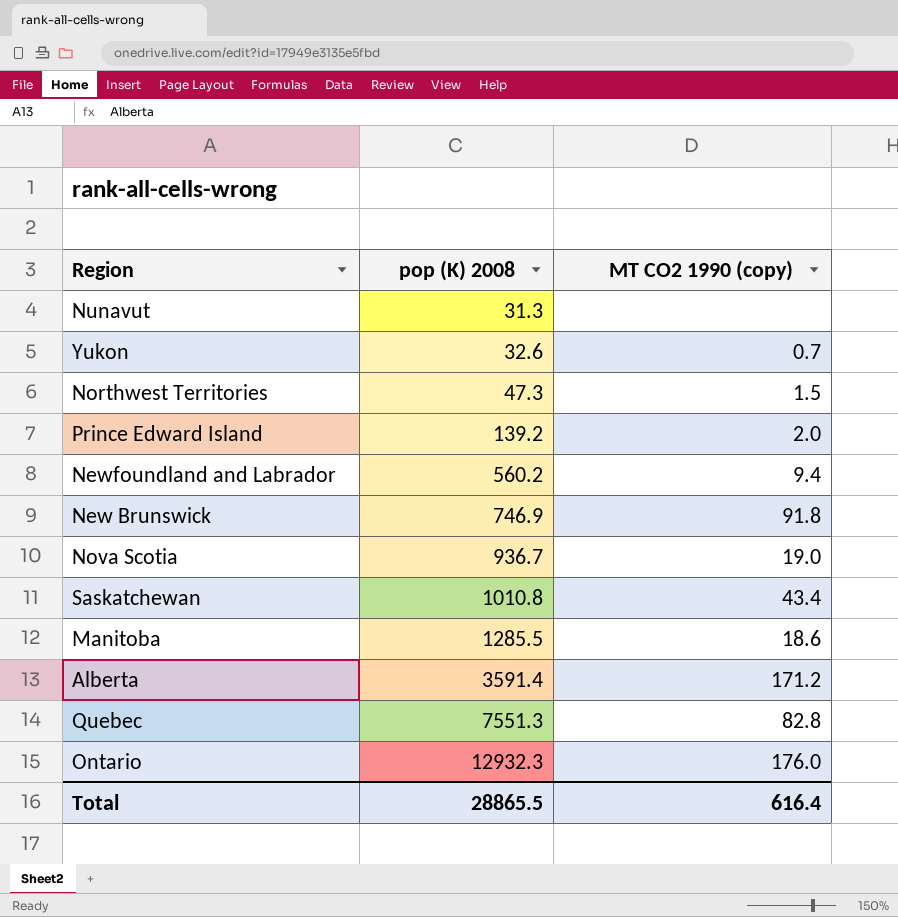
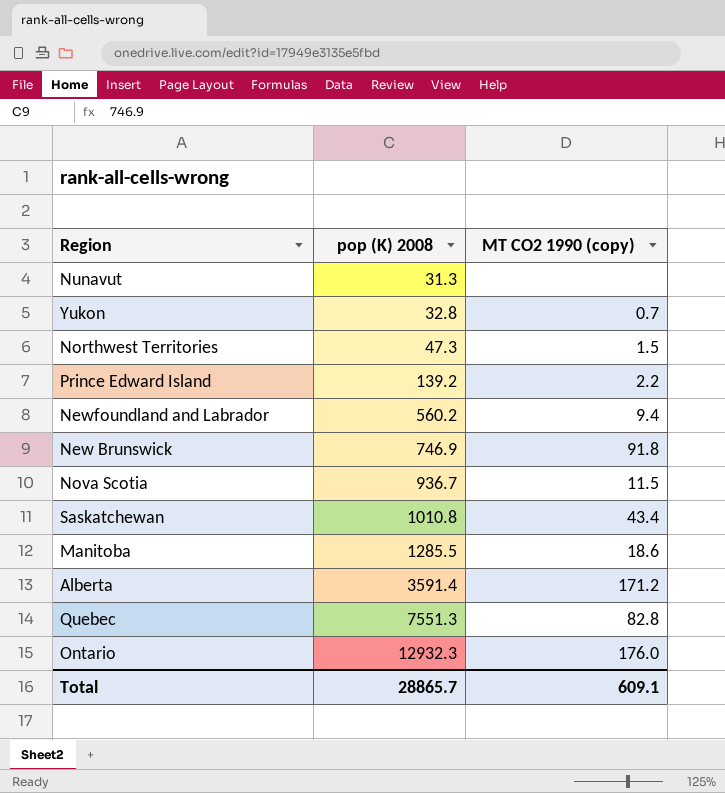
Yukon | pop (K) 2008: 32.6 -> 32.8
Prince Edward Island | MT CO2 1990 (copy): 2.0 -> 2.2
Nova Scotia | MT CO2 1990 (copy): 19.0 -> 11.5
Total | pop (K) 2008: 28865.5 -> 28865.7
Total | MT CO2 1990 (copy): 616.4 -> 609.1

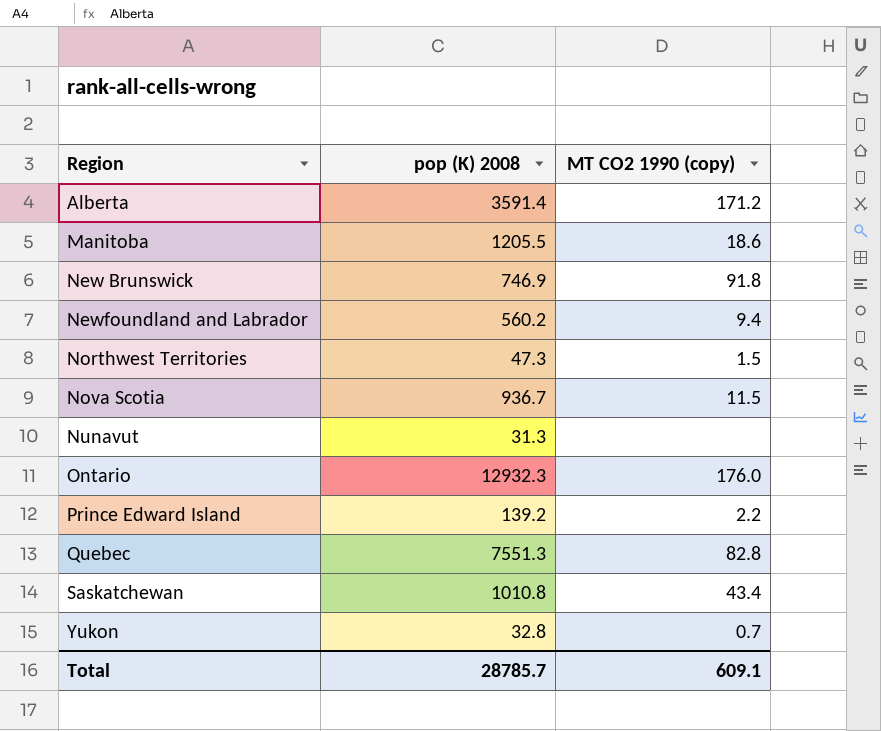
row order: pop (K) 2008 ascending -> Region ascending
Manitoba | pop (K) 2008: 1285.5 -> 1205.5
Total | pop (K) 2008: 28865.7 -> 28785.7

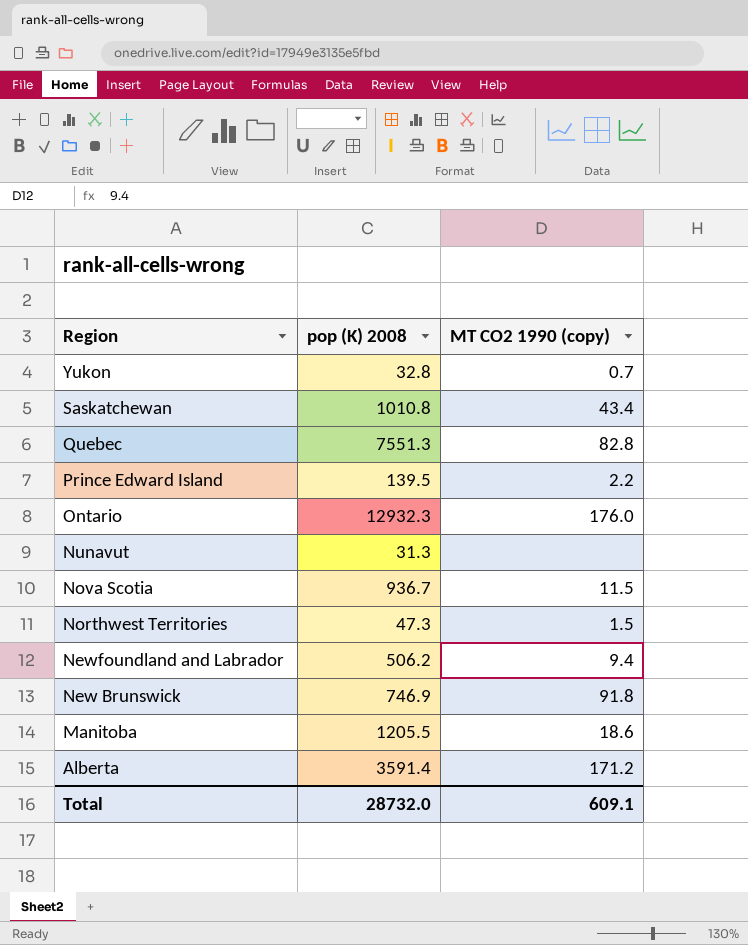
row order: Region ascending -> Region descending
Prince Edward Island | pop (K) 2008: 139.2 -> 139.5
Newfoundland and Labrador | pop (K) 2008: 560.2 -> 506.2
Total | pop (K) 2008: 28785.7 -> 28732.0

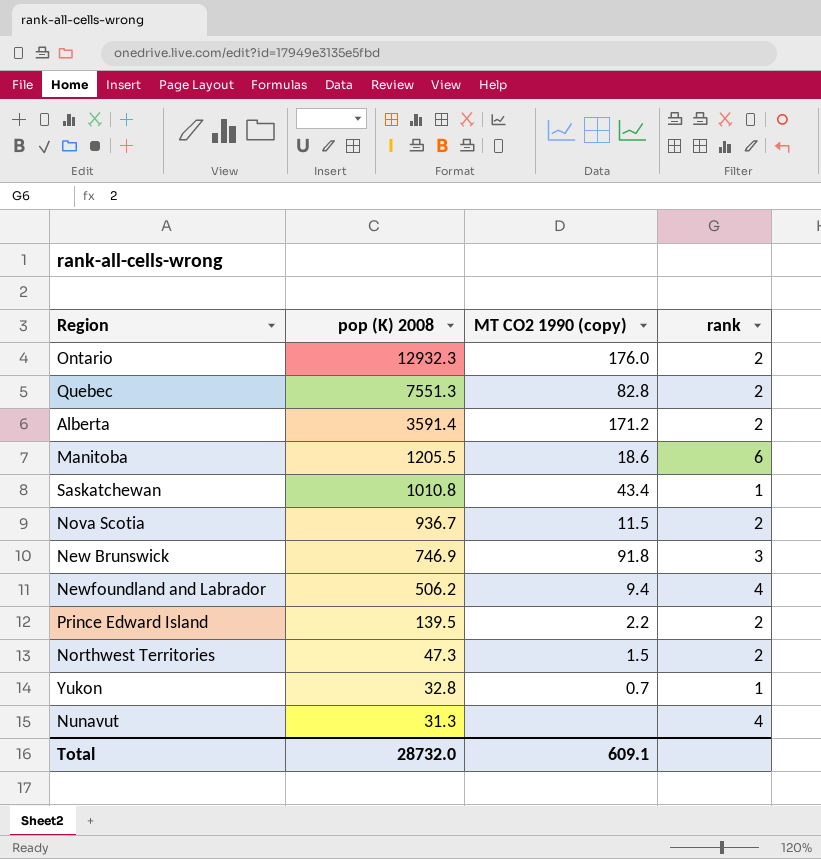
row order: Region descending -> pop (K) 2008 descending
column rank | position: none -> 4

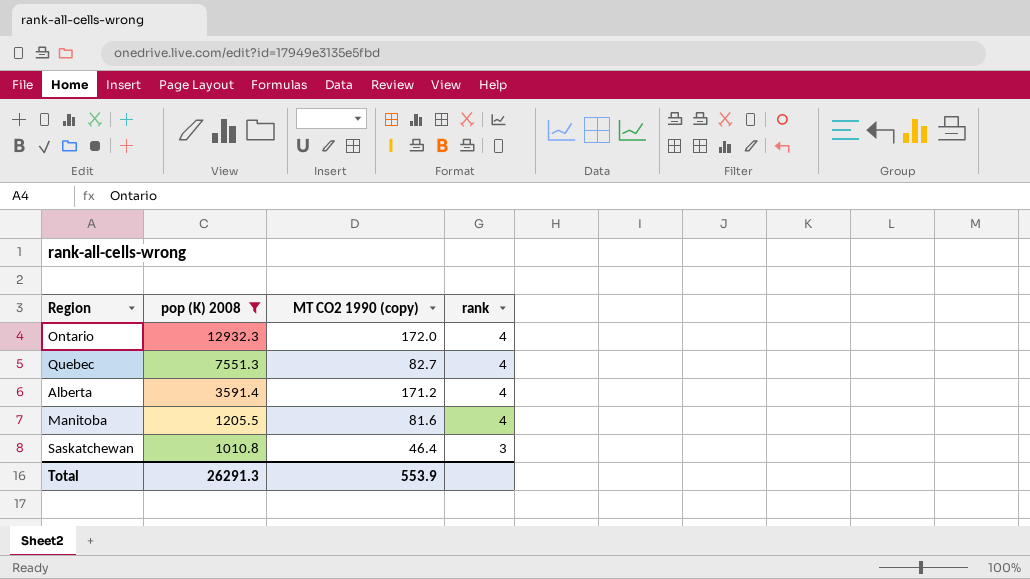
filter: none -> pop (K) 2008 >= 1010.8
Ontario | MT CO2 1990 (copy): 176.0 -> 172.0
Ontario | rank: 2 -> 4
Quebec | MT CO2 1990 (copy): 82.8 -> 82.7
Quebec | rank: 2 -> 4
Alberta | rank: 2 -> 4
Manitoba | MT CO2 1990 (copy): 18.6 -> 81.6
Manitoba | rank: 6 -> 4
Saskatchewan | MT CO2 1990 (copy): 43.4 -> 46.4
Saskatchewan | rank: 1 -> 3
Total | pop (K) 2008: 28732.0 -> 26291.3
Total | MT CO2 1990 (copy): 609.1 -> 553.9

